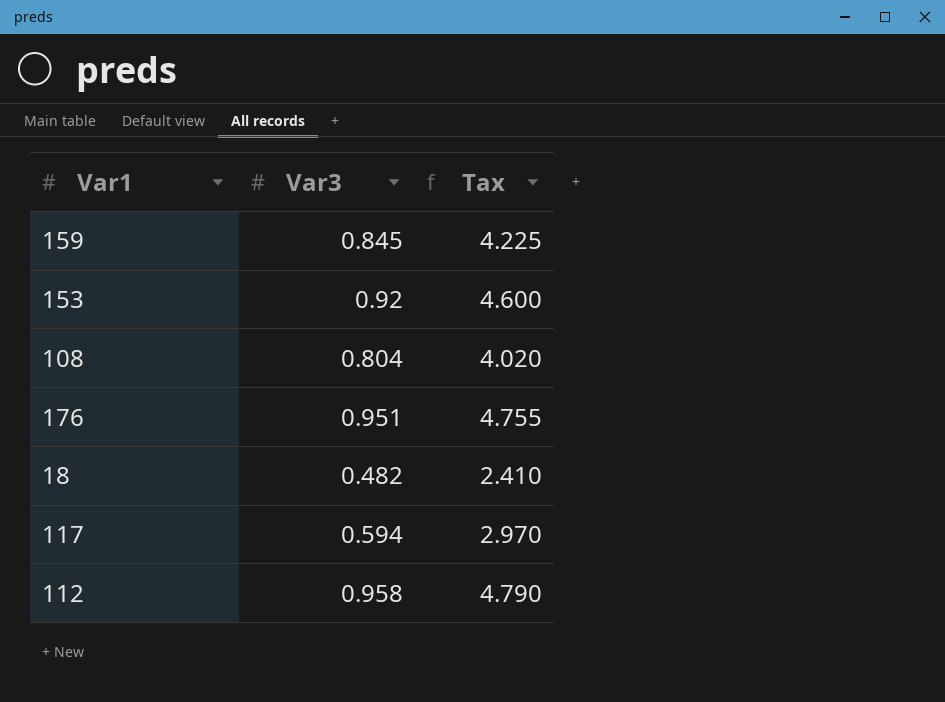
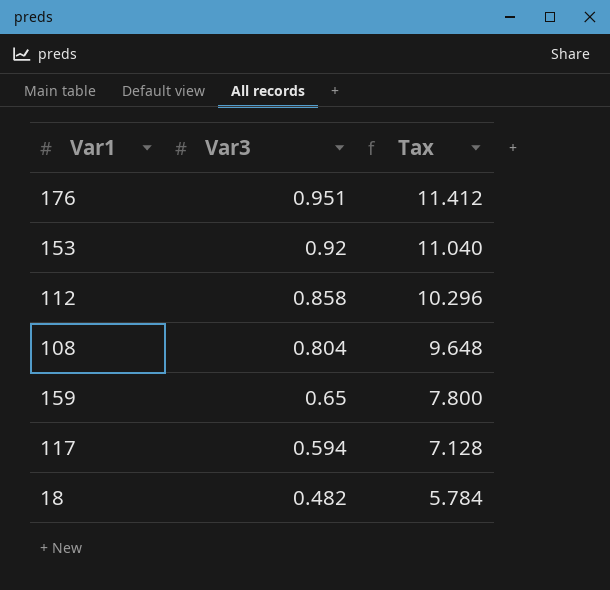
row order: none -> Var3 descending
column Tax | formula: [Var3] * 5 -> [Var3] * 12
112 | Var3: 0.958 -> 0.858
159 | Var3: 0.845 -> 0.65

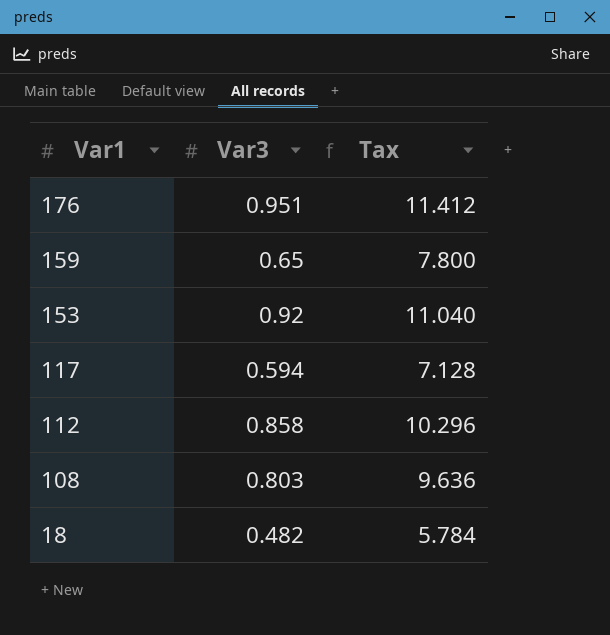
row order: Var3 descending -> Var1 descending
108 | Var3: 0.804 -> 0.803
108 | Tax: 9.648 -> 9.636

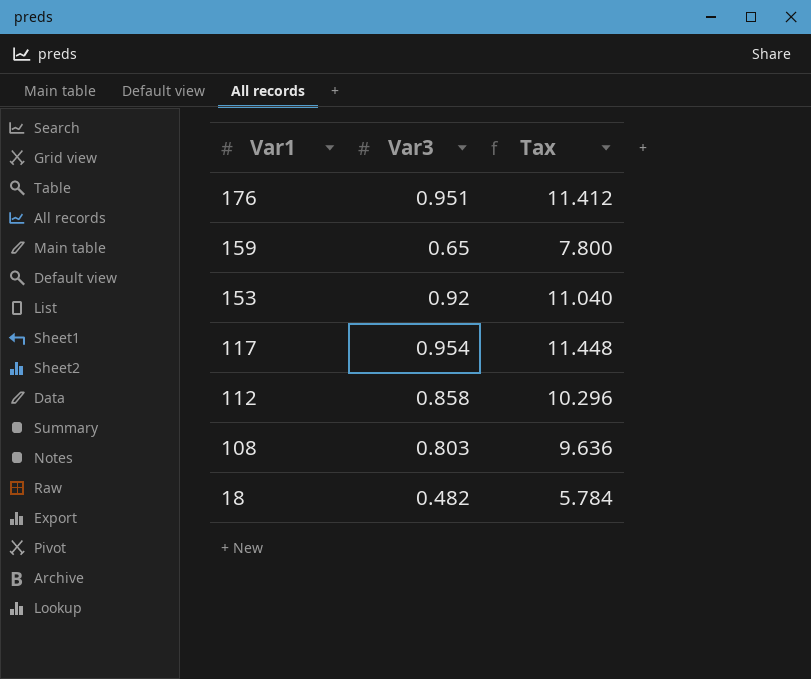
117 | Var3: 0.594 -> 0.954
117 | Tax: 7.128 -> 11.448

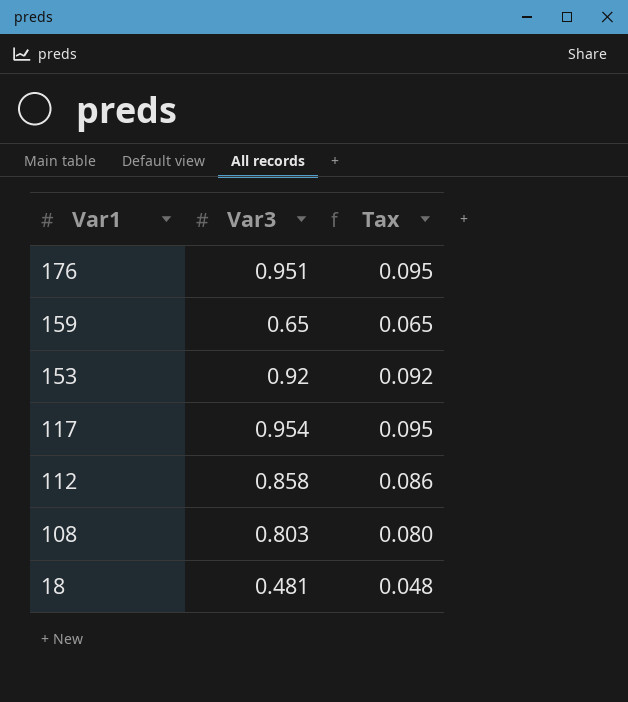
column Tax | formula: [Var3] * 12 -> [Var3] * 0.1
18 | Var3: 0.482 -> 0.481

